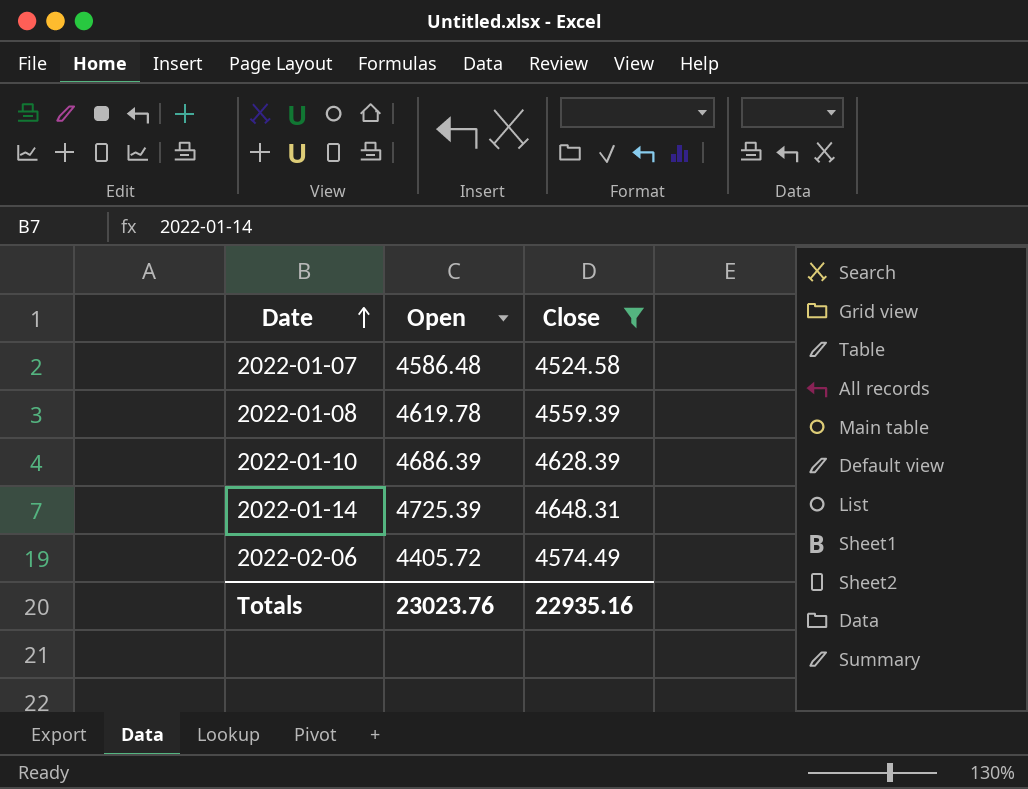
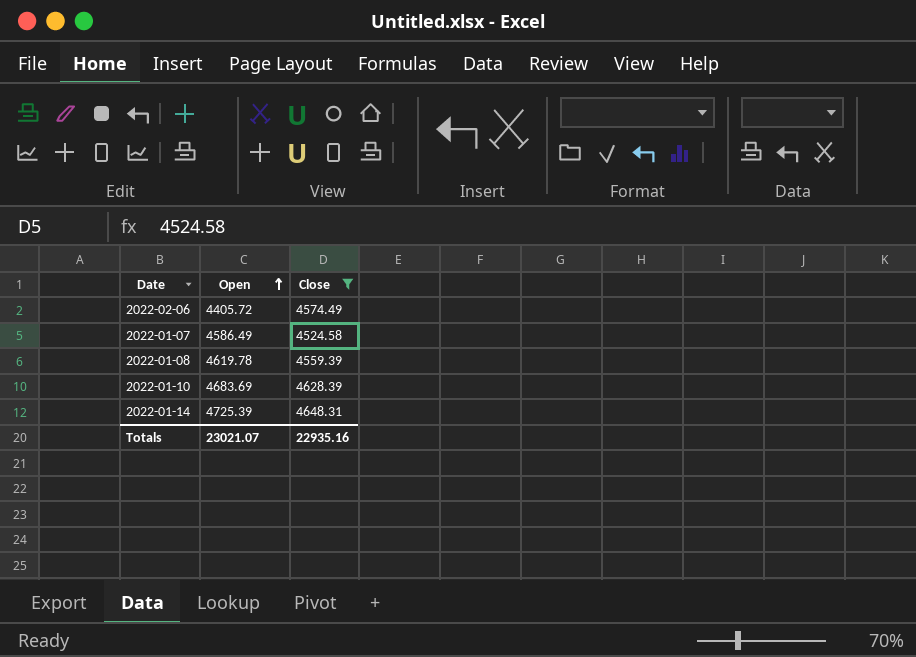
row order: Date ascending -> Open ascending
2022-01-07 | Open: 4586.48 -> 4586.49
2022-01-10 | Open: 4686.39 -> 4683.69
Totals | Open: 23023.76 -> 23021.07

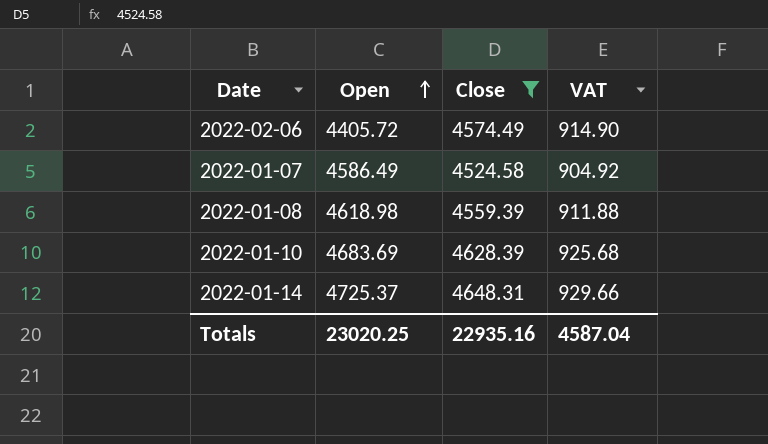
column VAT | formula: none -> [Close] * 0.2
2022-01-08 | Open: 4619.78 -> 4618.98
2022-01-14 | Open: 4725.39 -> 4725.37
Totals | Open: 23021.07 -> 23020.25

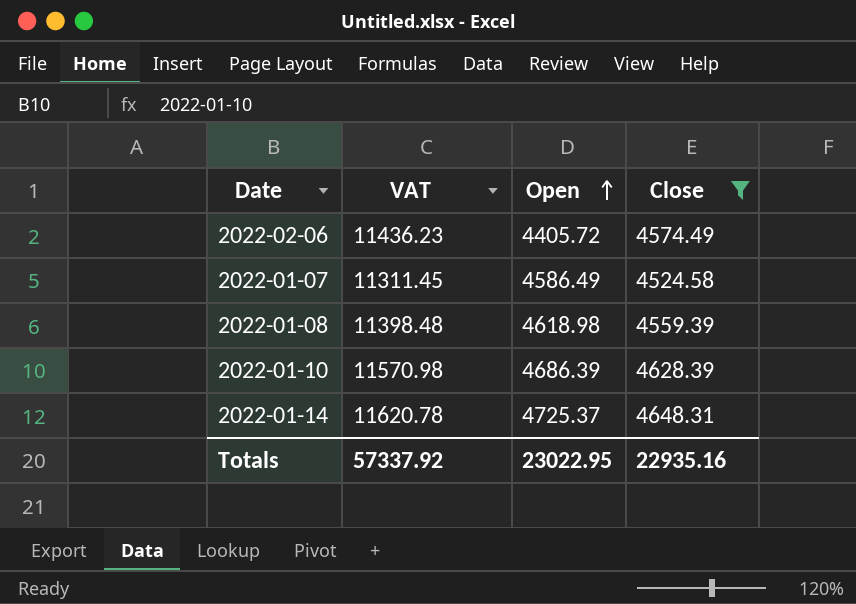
column VAT | formula: [Close] * 0.2 -> [Close] * 2.5
column VAT | position: 4 -> 2
2022-01-10 | Open: 4683.69 -> 4686.39
Totals | VAT: 4587.04 -> 57337.92
Totals | Open: 23020.25 -> 23022.95

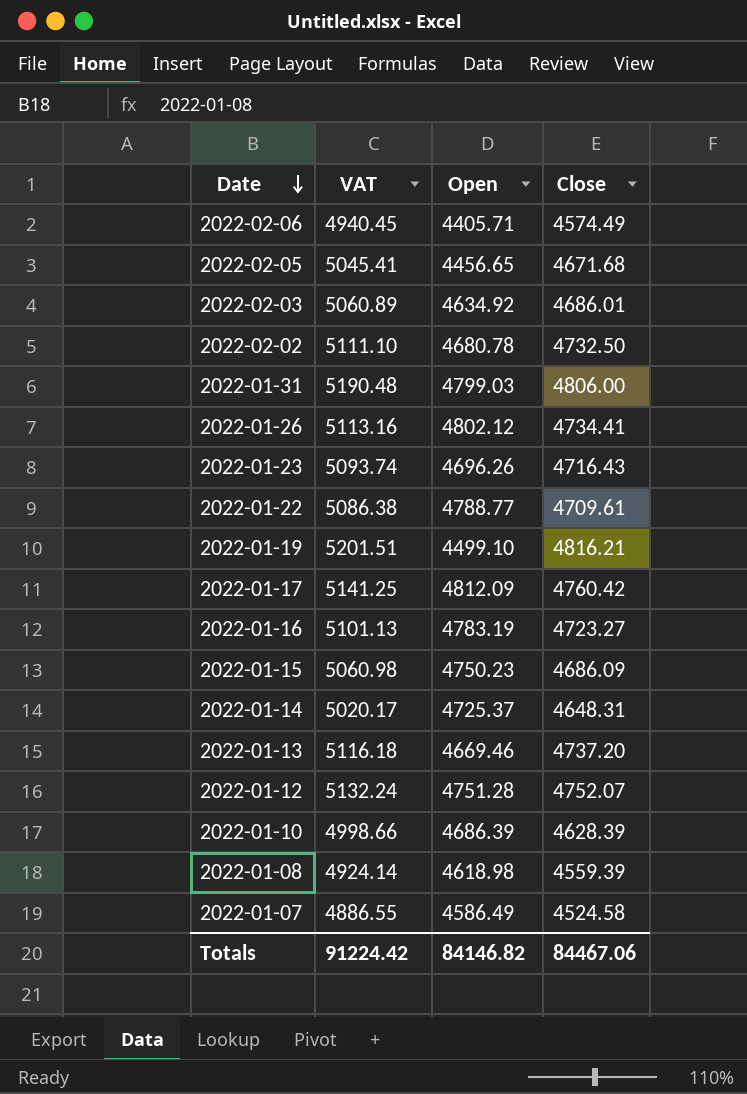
filter: Close <= 4648.31 -> none
row order: Open ascending -> Date descending
column VAT | formula: [Close] * 2.5 -> [Close] * 1.08
2022-02-06 | Open: 4405.72 -> 4405.71
Totals | VAT: 57337.92 -> 91224.42
Totals | Open: 23022.95 -> 84146.82
Totals | Close: 22935.16 -> 84467.06

